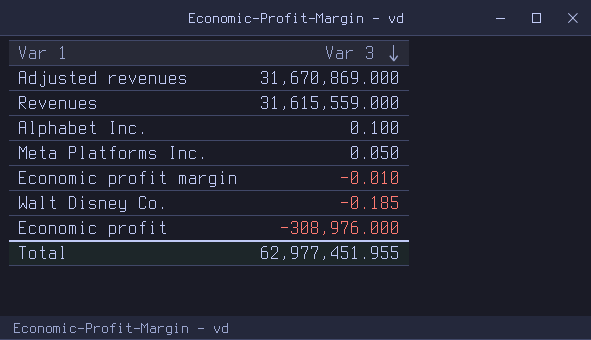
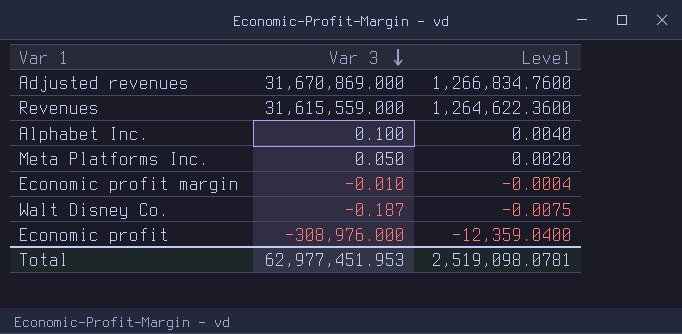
column Level | formula: none -> [Var 3] * 0.04
Walt Disney Co. | Var 3: -0.185 -> -0.187
Total | Var 3: 62,977,451.955 -> 62,977,451.953

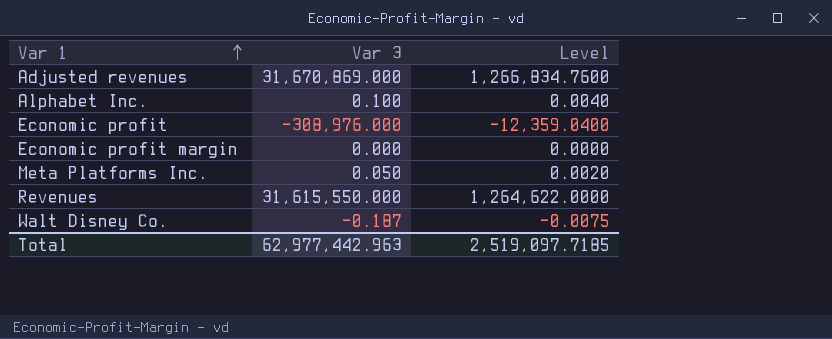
row order: Var 3 descending -> Var 1 ascending
Economic profit margin | Var 3: -0.010 -> 0.000
Economic profit margin | Level: -0.0004 -> 0.0000
Revenues | Var 3: 31,615,559.000 -> 31,615,550.000
Revenues | Level: 1,264,622.3600 -> 1,264,622.0000
Total | Var 3: 62,977,451.953 -> 62,977,442.963
Total | Level: 2,519,098.0781 -> 2,519,097.7185

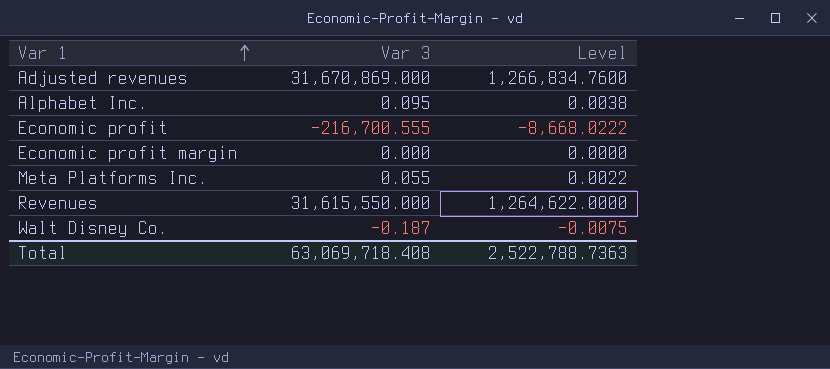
Alphabet Inc. | Var 3: 0.100 -> 0.095
Alphabet Inc. | Level: 0.0040 -> 0.0038
Economic profit | Var 3: -308,976.000 -> -216,700.555
Economic profit | Level: -12,359.0400 -> -8,668.0222
Meta Platforms Inc. | Var 3: 0.050 -> 0.055
Meta Platforms Inc. | Level: 0.0020 -> 0.0022
Total | Var 3: 62,977,442.963 -> 63,069,718.408
Total | Level: 2,519,097.7185 -> 2,522,788.7363

